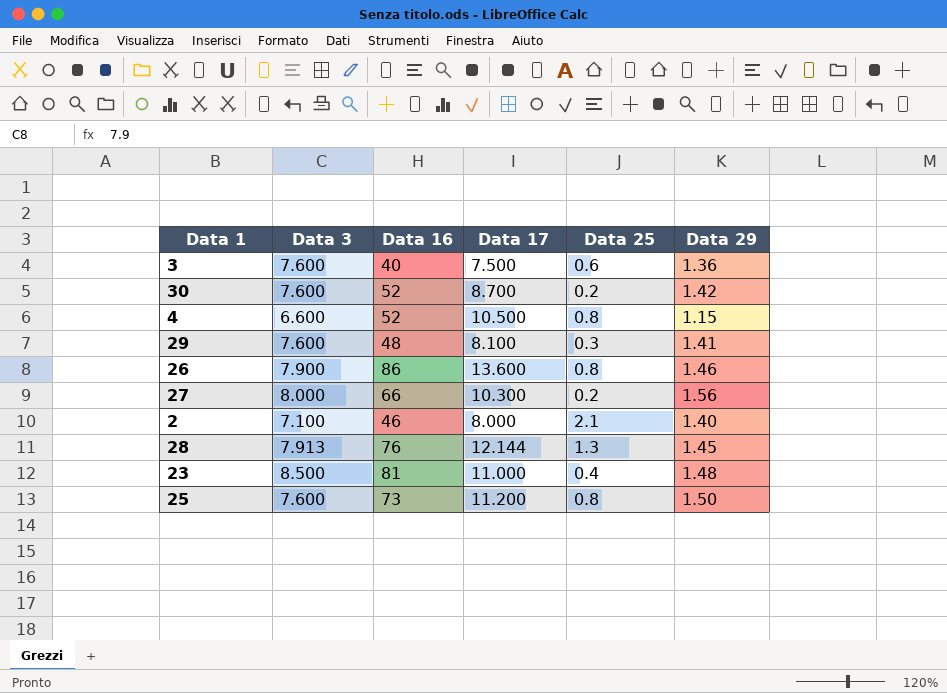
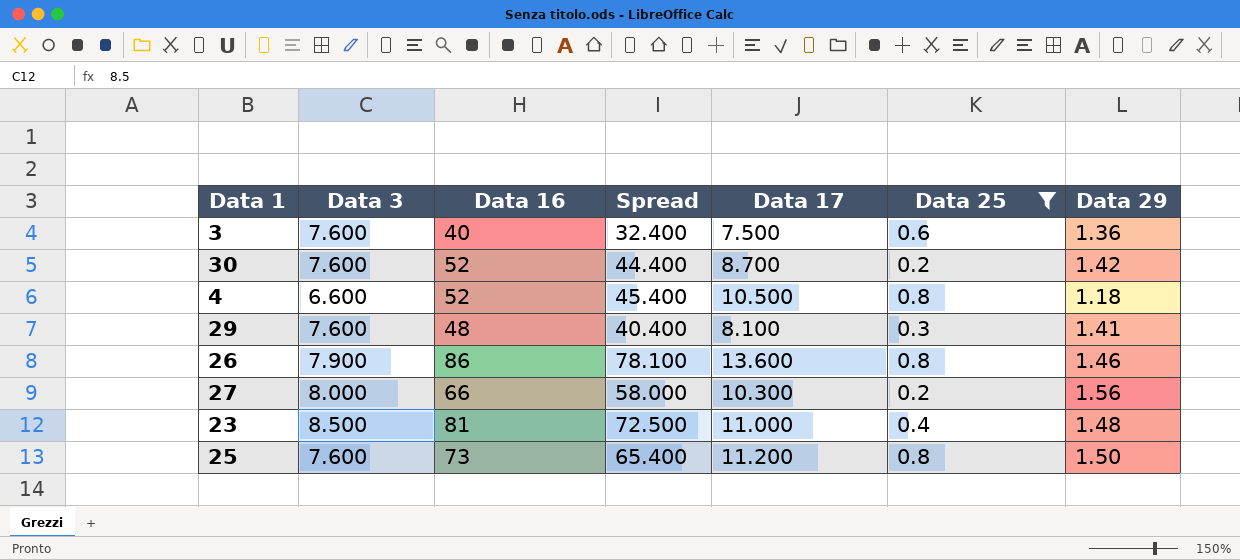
filter: none -> Data 25 <= 0.8
column Spread | formula: none -> [Data 16] - [Data 3]
4 | Data 29: 1.15 -> 1.18

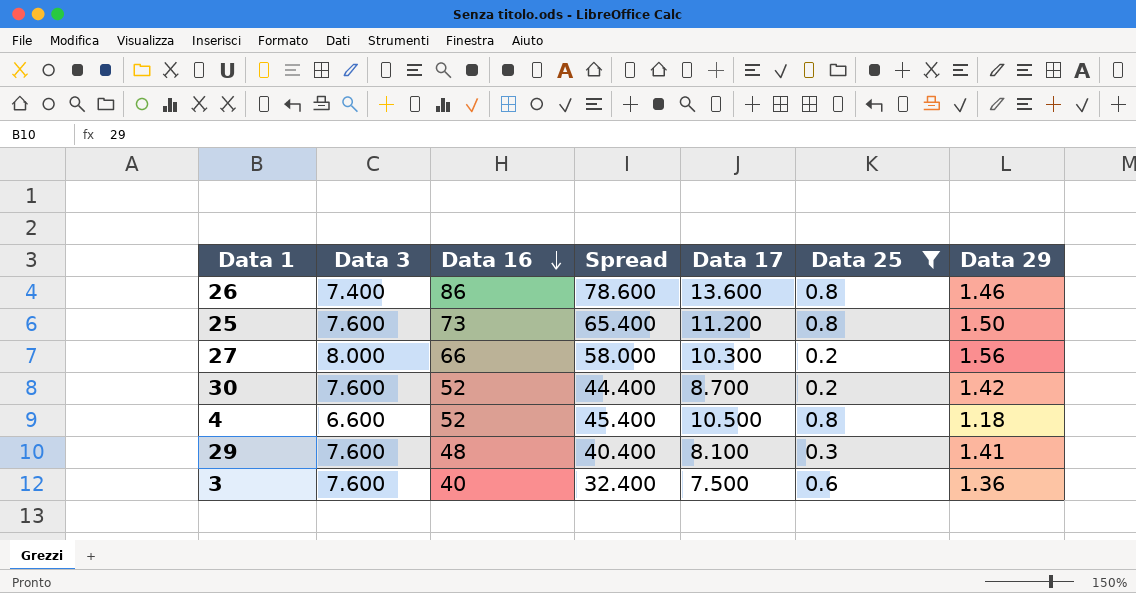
row order: none -> Data 16 descending
row 23: 8.500 | 81 | 72.500 | 11.000 | 0.4 | 1.48 -> none
26 | Data 3: 7.900 -> 7.400
26 | Spread: 78.100 -> 78.600

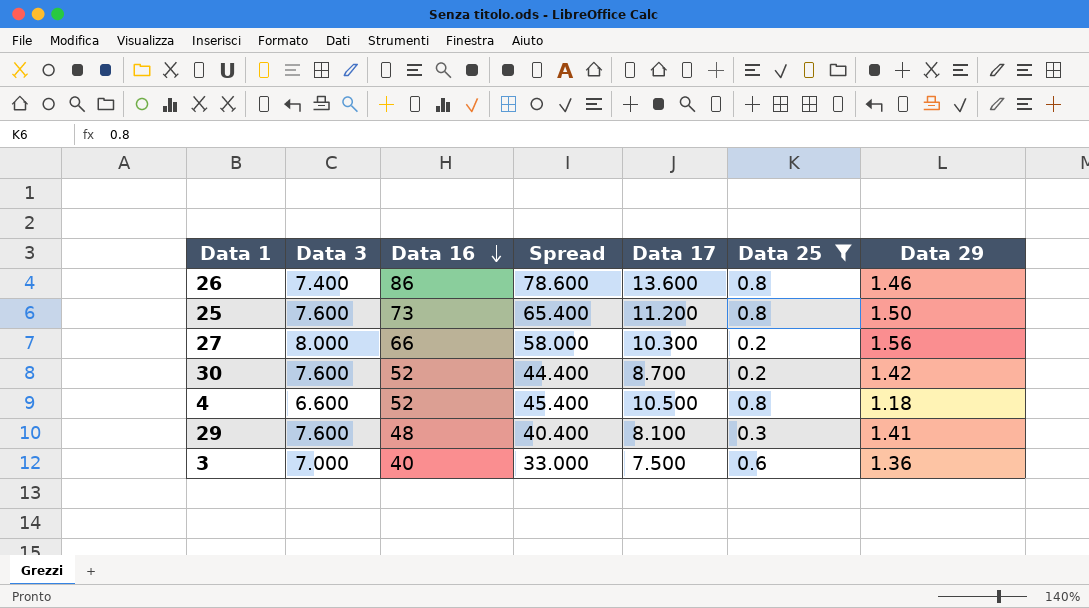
3 | Data 3: 7.600 -> 7.000
3 | Spread: 32.400 -> 33.000

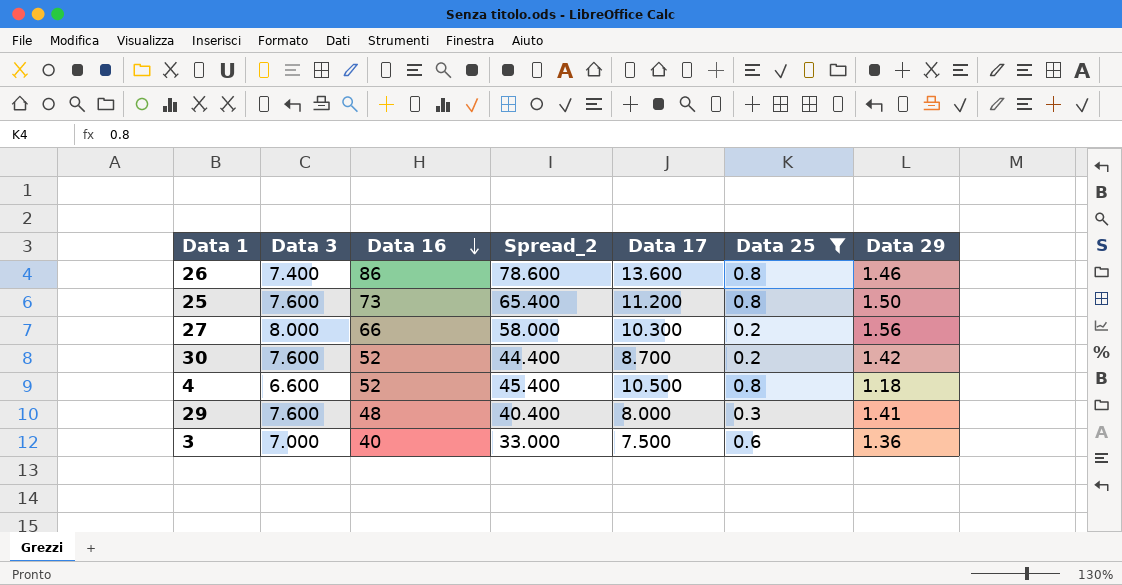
column name: Spread -> Spread_2
29 | Data 17: 8.100 -> 8.000

